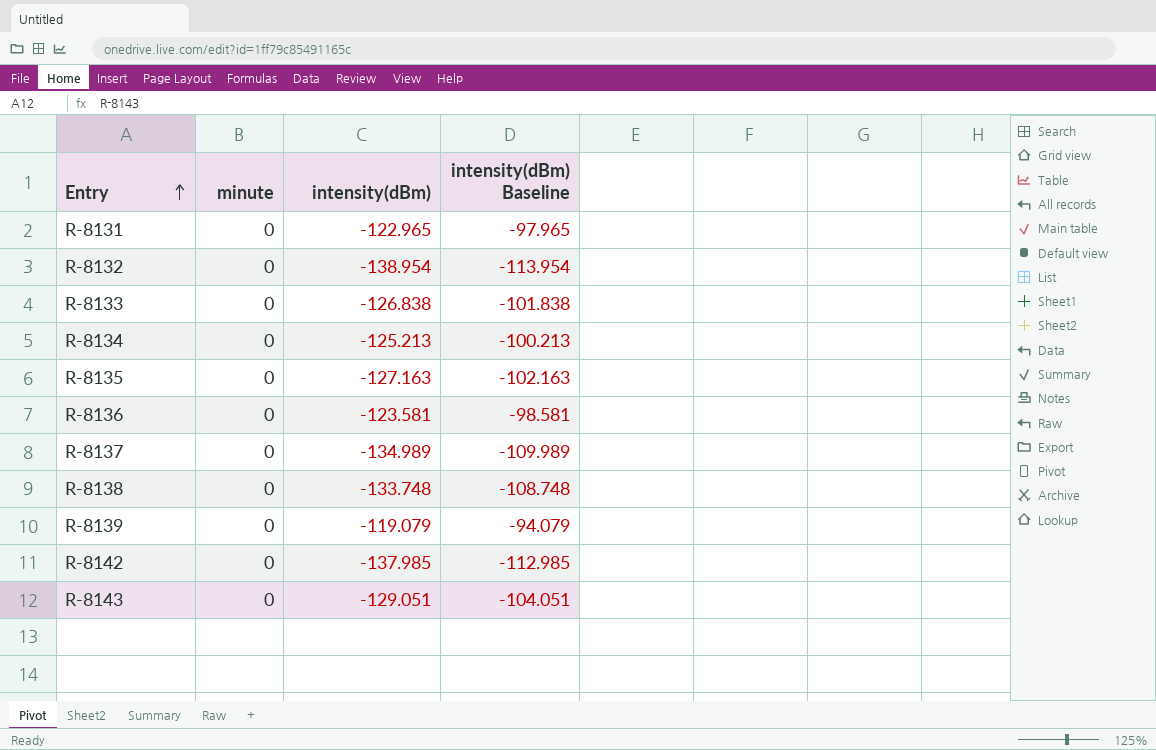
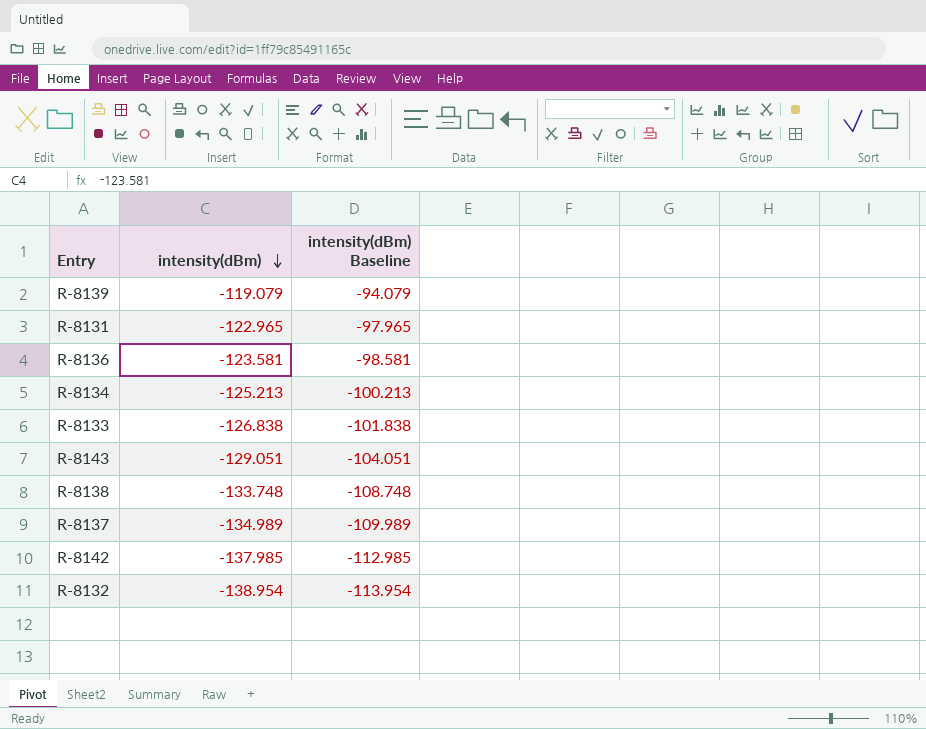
row order: Entry ascending -> intensity(dBm) descending
column minute | position: 2 -> none
row R-8135: 0 | -127.163 | -102.163 -> none

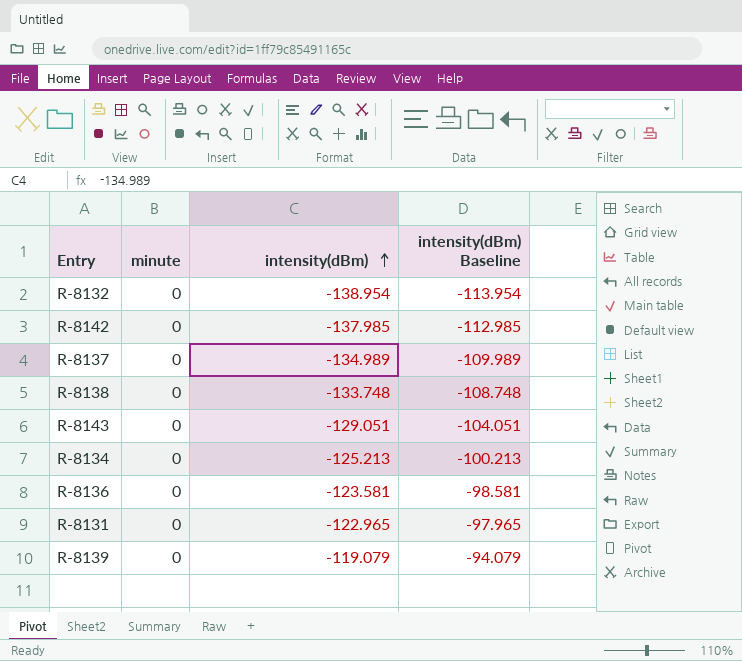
row order: intensity(dBm) descending -> intensity(dBm) ascending
column minute | position: none -> 2
row R-8133: -126.838 | -101.838 -> none

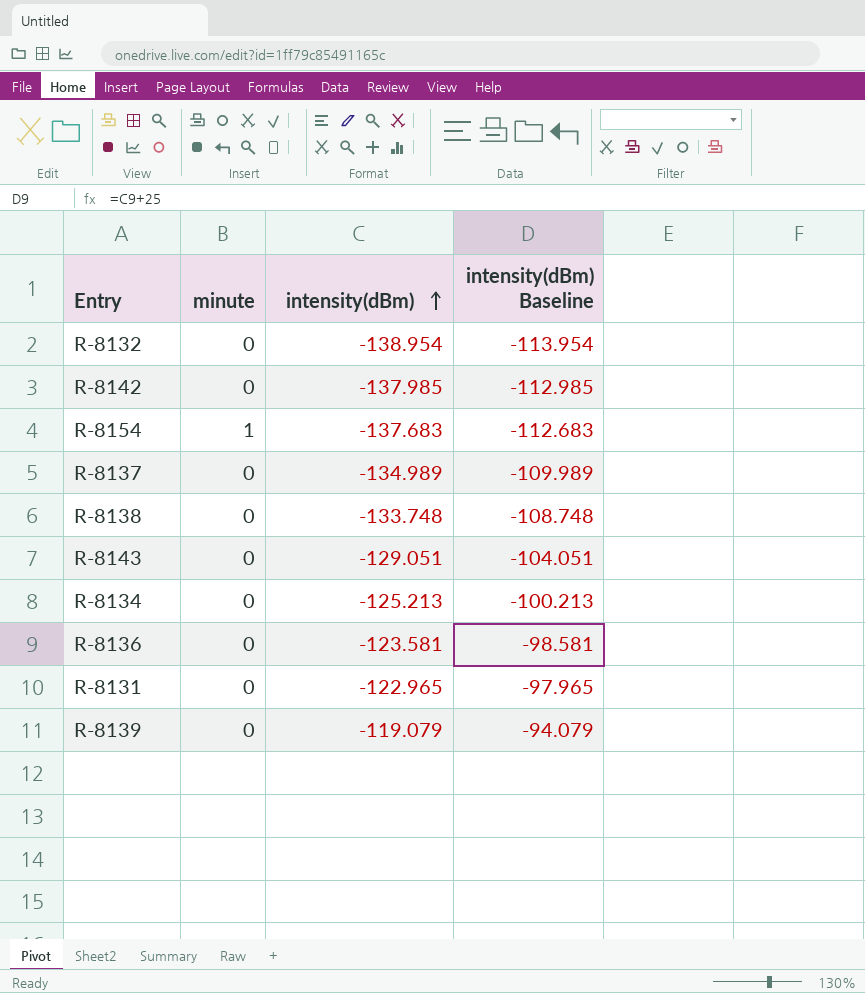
row R-8154: none -> 1 | -137.683 | -112.683

